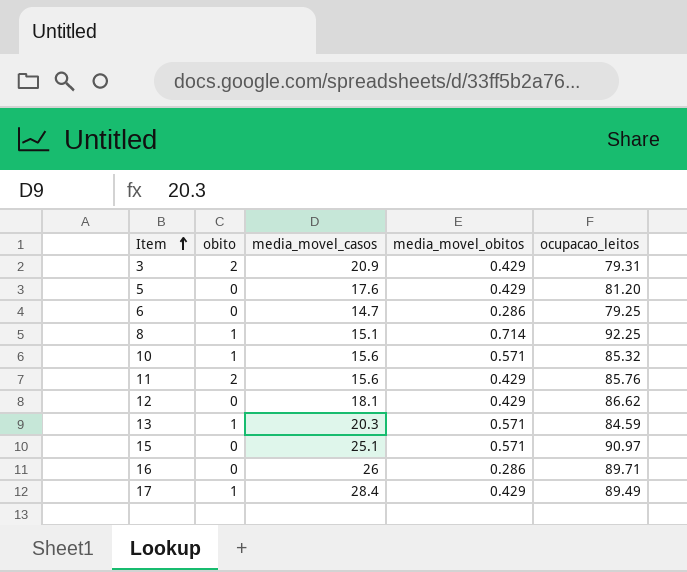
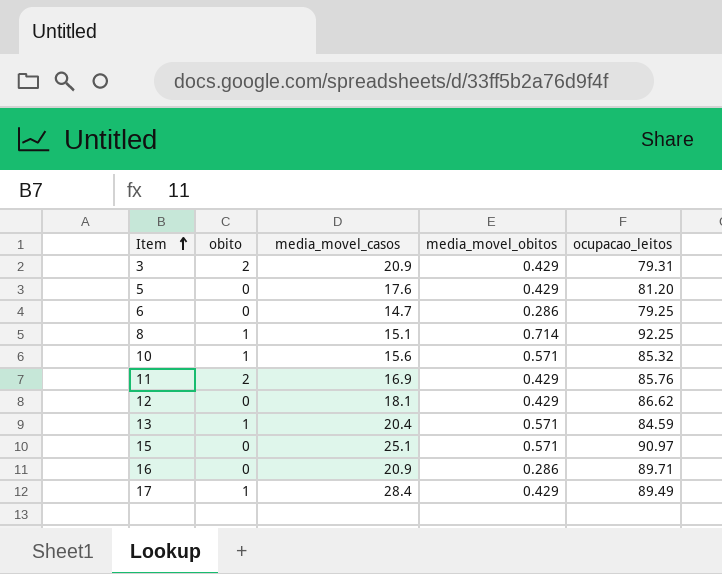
11 | media_movel_casos: 15.6 -> 16.9
13 | media_movel_casos: 20.3 -> 20.4
16 | media_movel_casos: 26 -> 20.9

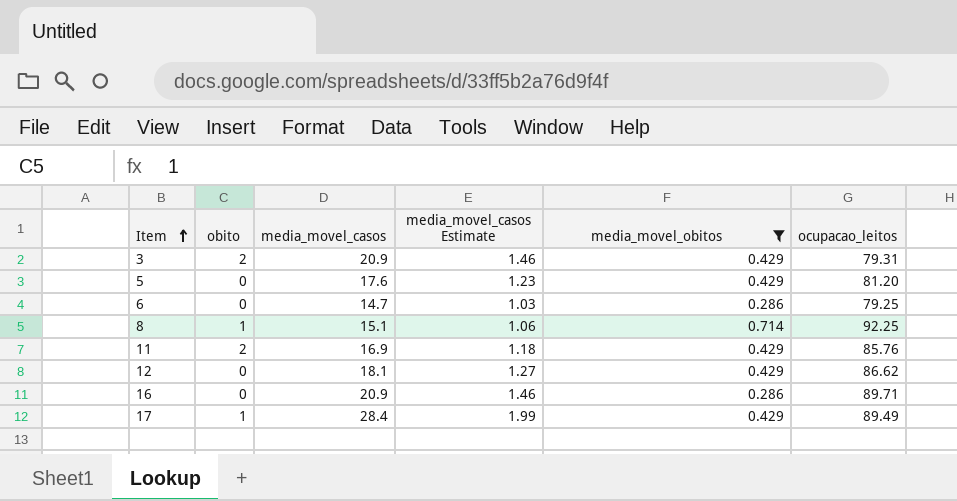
filter: none -> media_movel_obitos != 0.571
column media_movel_casos Estimate | formula: none -> [media_movel_casos] * 0.07

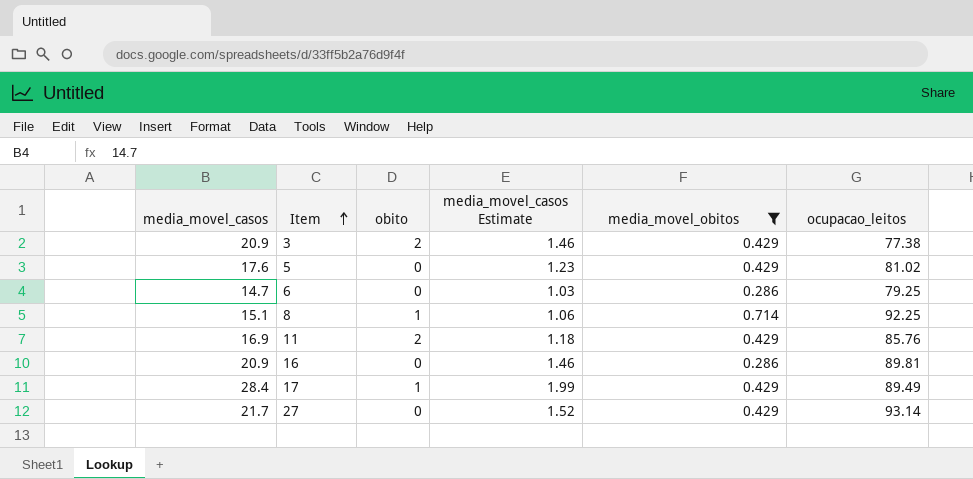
column media_movel_casos | position: 3 -> 1
row 12: 0 | 18.1 | 1.27 | 0.429 | 86.62 -> none
3 | ocupacao_leitos: 79.31 -> 77.38
5 | ocupacao_leitos: 81.20 -> 81.02
16 | ocupacao_leitos: 89.71 -> 89.81
row 27: none -> 21.7 | 0 | 1.52 | 0.429 | 93.14

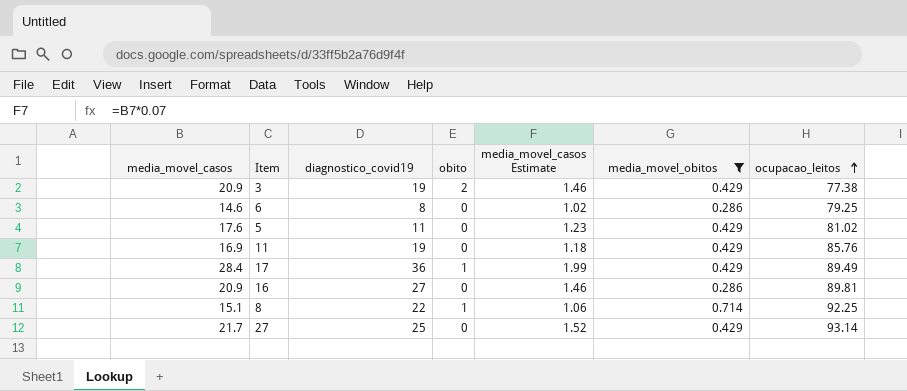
row order: Item ascending -> ocupacao_leitos ascending
column diagnostico_covid19 | position: none -> 3
6 | media_movel_casos: 14.7 -> 14.6
6 | media_movel_casos Estimate: 1.03 -> 1.02
11 | obito: 2 -> 0

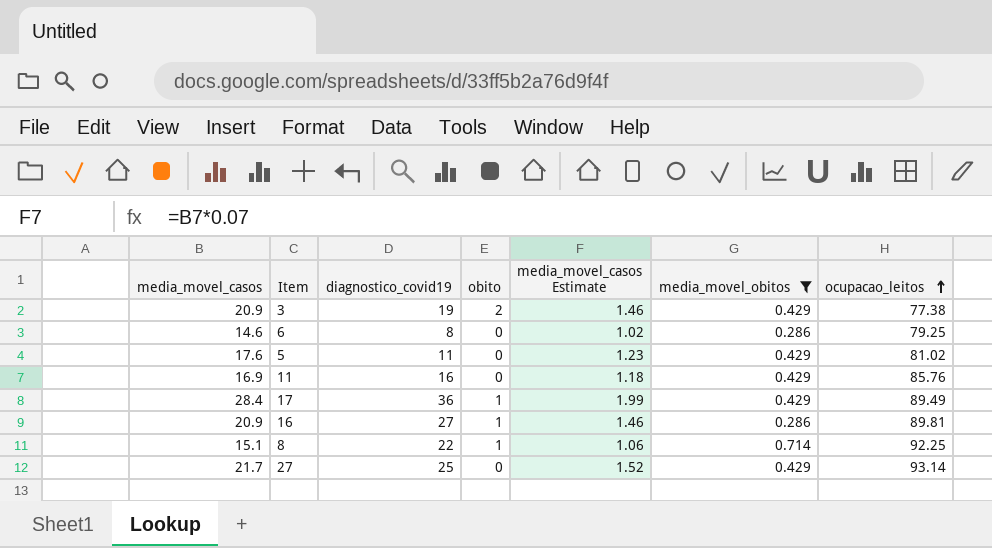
11 | diagnostico_covid19: 19 -> 16
16 | obito: 0 -> 1

